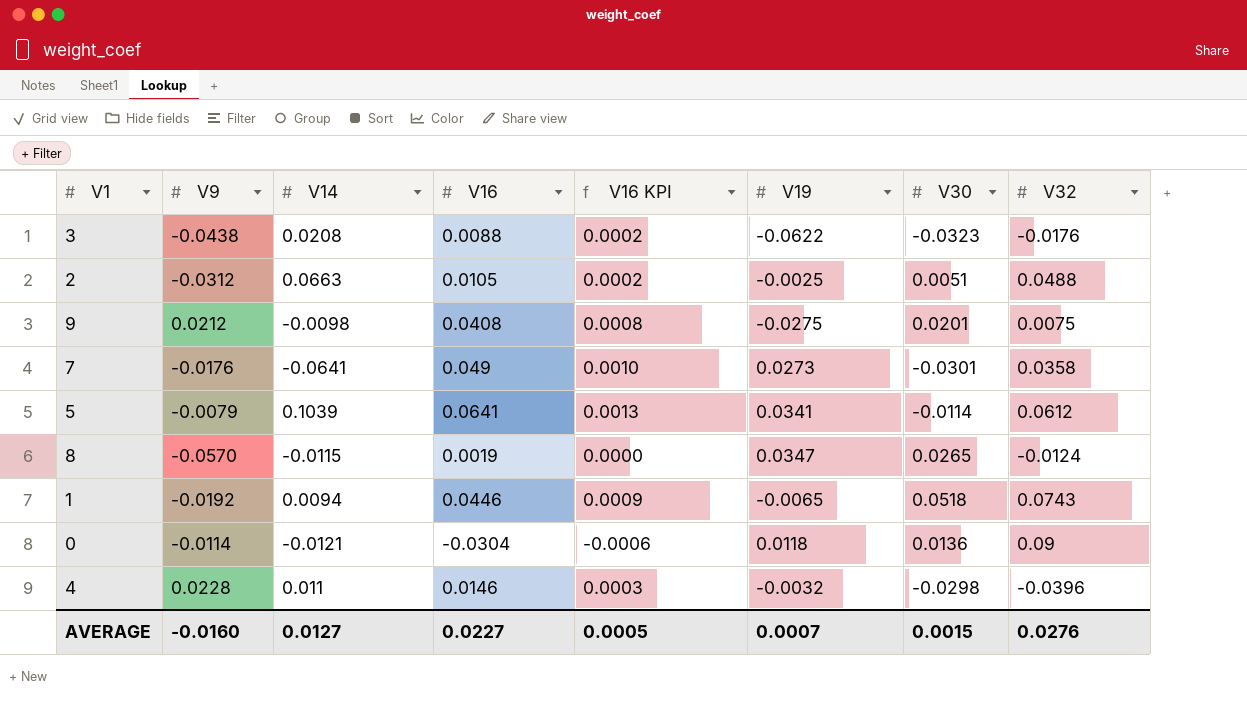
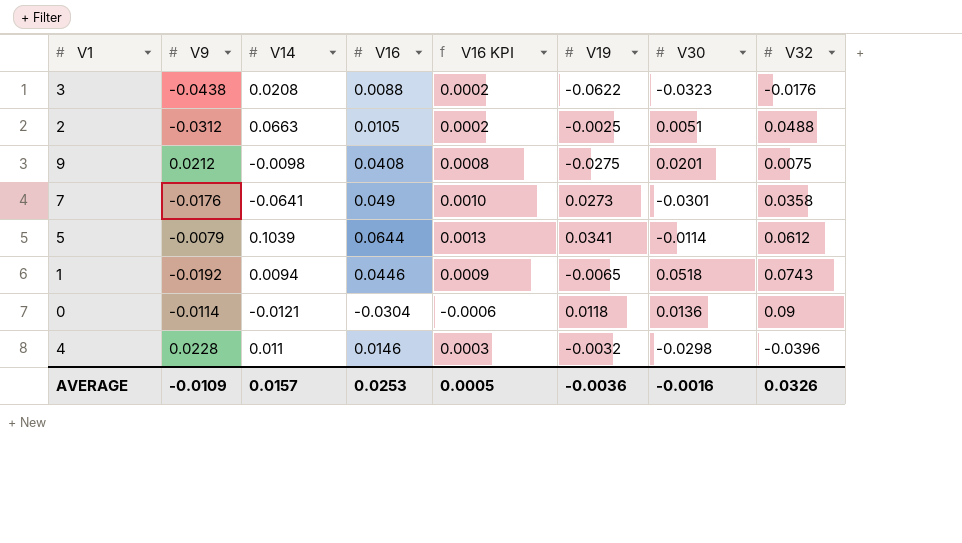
row 8: -0.0570 | -0.0115 | 0.0019 | 0.0000 | 0.0347 | 0.0265 | -0.0124 -> none
5 | V16: 0.0641 -> 0.0644
AVERAGE | V9: -0.0160 -> -0.0109
AVERAGE | V14: 0.0127 -> 0.0157
AVERAGE | V16: 0.0227 -> 0.0253
AVERAGE | V19: 0.0007 -> -0.0036
AVERAGE | V30: 0.0015 -> -0.0016
AVERAGE | V32: 0.0276 -> 0.0326

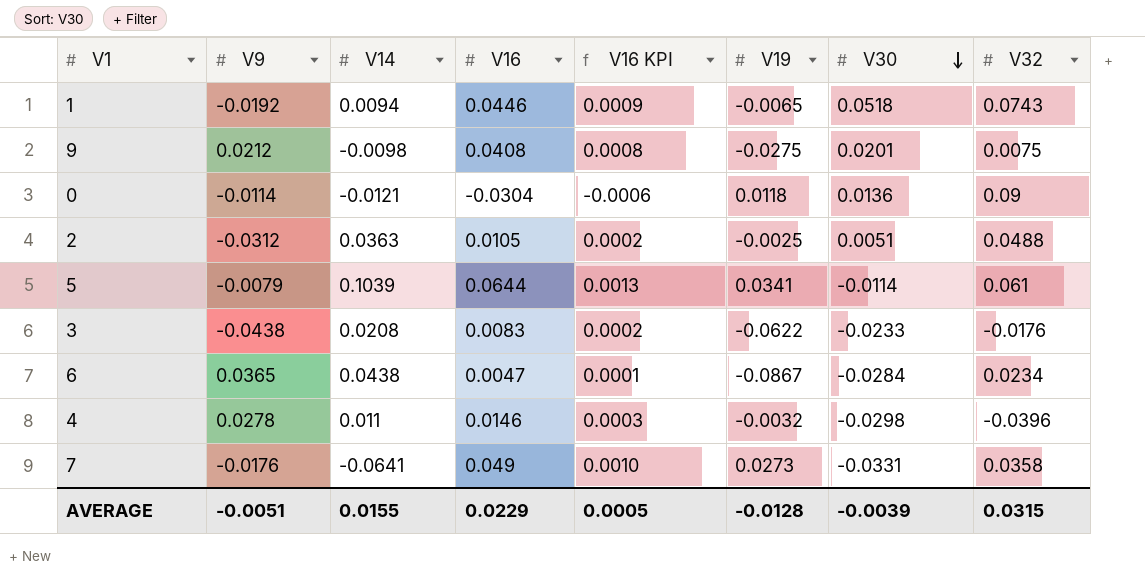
row order: none -> V30 descending
2 | V14: 0.0663 -> 0.0363
5 | V32: 0.0612 -> 0.061
3 | V16: 0.0088 -> 0.0083
3 | V30: -0.0323 -> -0.0233
row 6: none -> 0.0365 | 0.0438 | 0.0047 | 0.0001 | -0.0867 | -0.0284 | 0.0234
4 | V9: 0.0228 -> 0.0278
7 | V30: -0.0301 -> -0.0331
AVERAGE | V9: -0.0109 -> -0.0051
AVERAGE | V14: 0.0157 -> 0.0155
AVERAGE | V16: 0.0253 -> 0.0229
AVERAGE | V19: -0.0036 -> -0.0128
AVERAGE | V30: -0.0016 -> -0.0039
AVERAGE | V32: 0.0326 -> 0.0315

